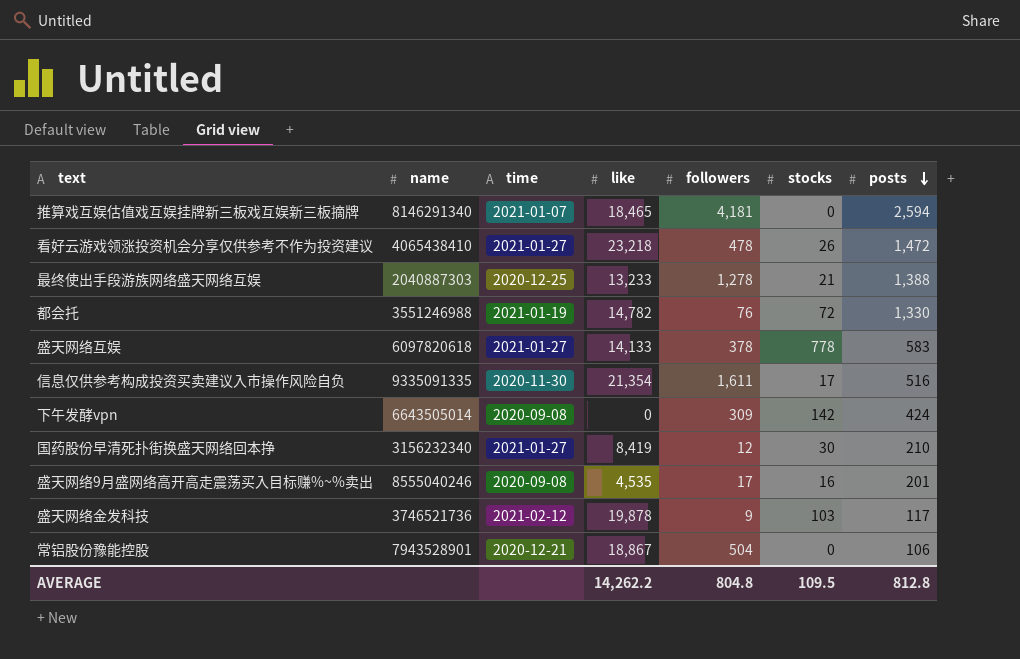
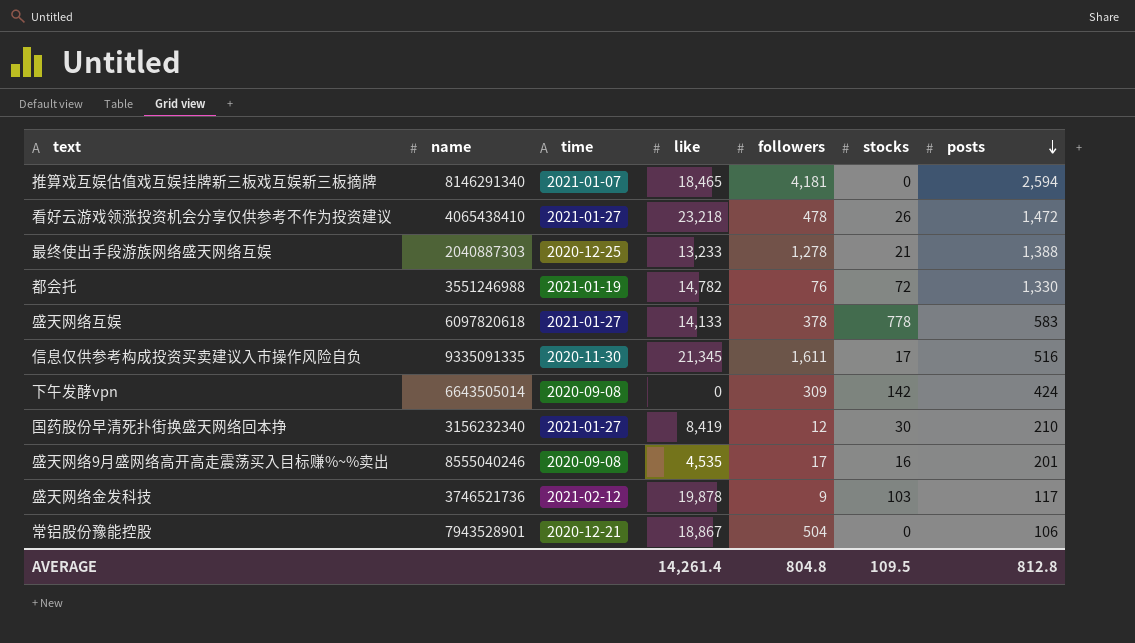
信息仅供参考构成投资买卖建议入市操作风险自负 | like: 21,354 -> 21,345
AVERAGE | like: 14,262.2 -> 14,261.4

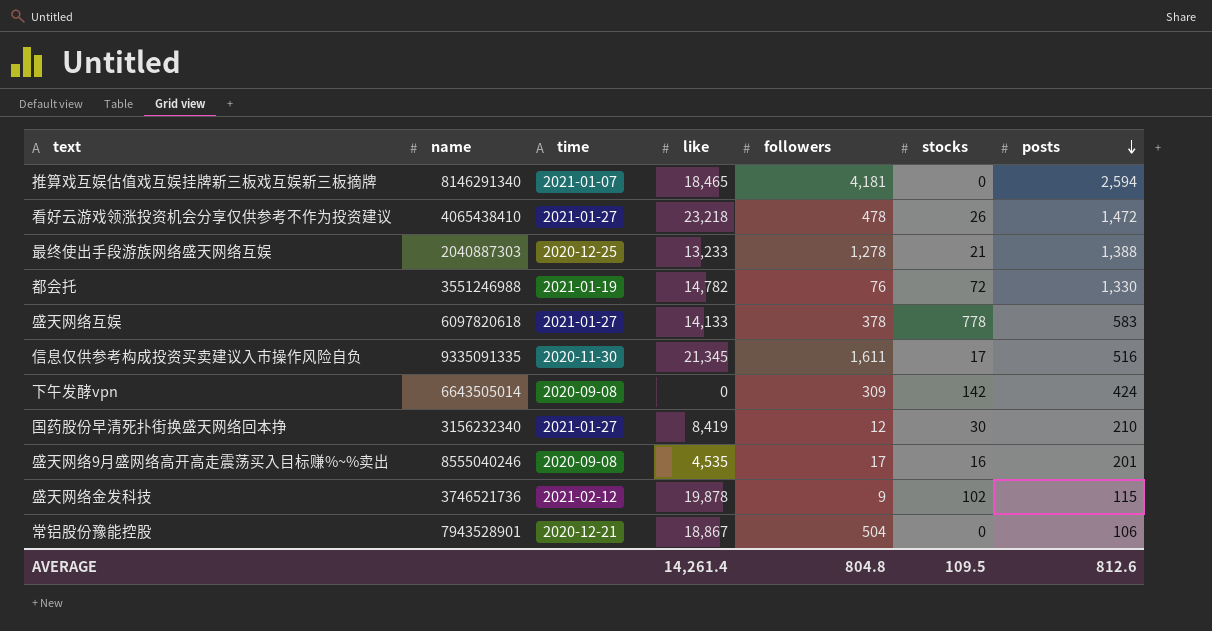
盛天网络金发科技 | stocks: 103 -> 102
盛天网络金发科技 | posts: 117 -> 115
AVERAGE | posts: 812.8 -> 812.6

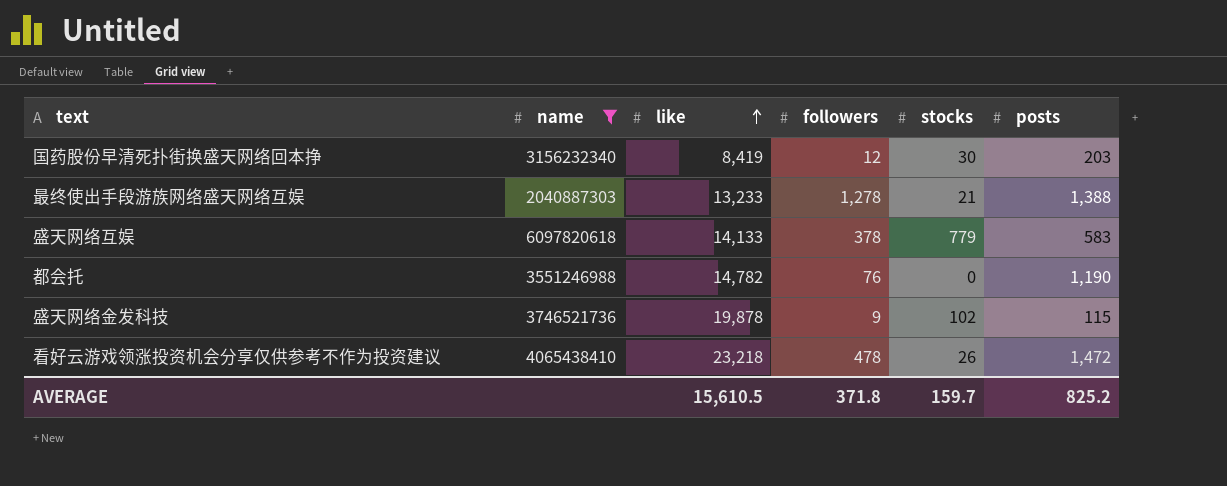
filter: none -> name <= 6097820618
row order: posts descending -> like ascending
column time | position: 3 -> none
国药股份早清死扑街换盛天网络回本挣 | posts: 210 -> 203
盛天网络互娱 | stocks: 778 -> 779
都会托 | stocks: 72 -> 0
都会托 | posts: 1,330 -> 1,190
AVERAGE | like: 14,261.4 -> 15,610.5
AVERAGE | followers: 804.8 -> 371.8
AVERAGE | stocks: 109.5 -> 159.7
AVERAGE | posts: 812.6 -> 825.2

